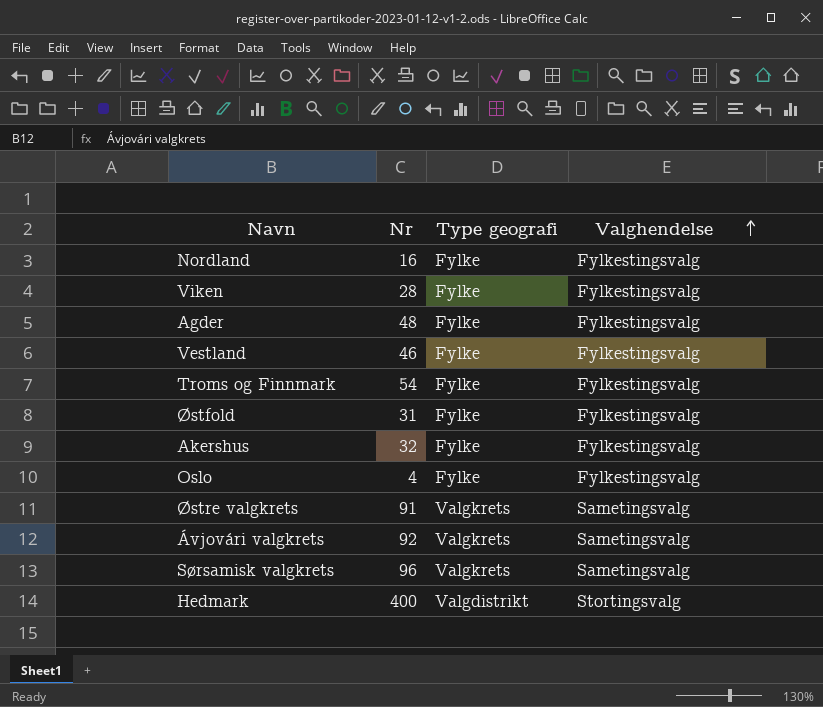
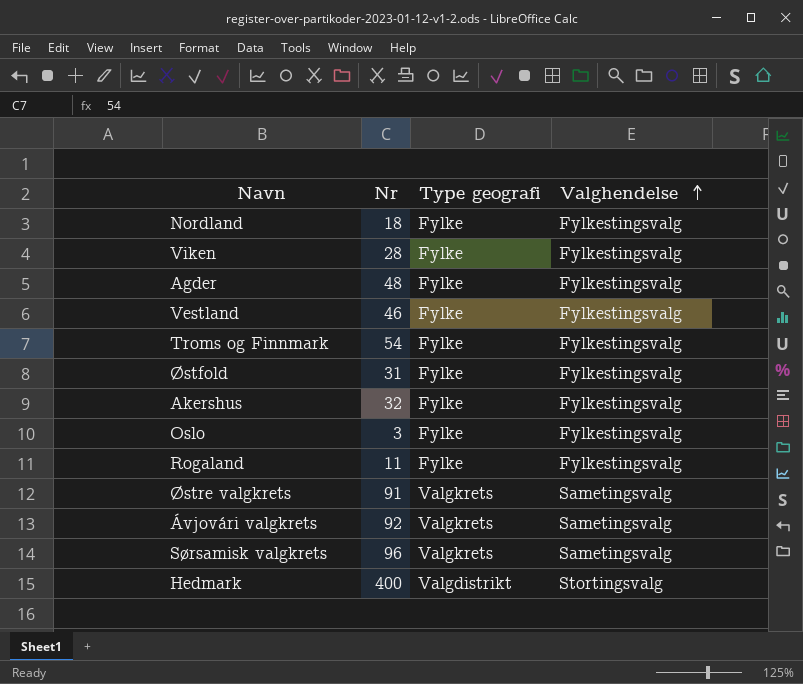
Nordland | Nr: 16 -> 18
Oslo | Nr: 4 -> 3
row Rogaland: none -> 11 | Fylke | Fylkestingsvalg

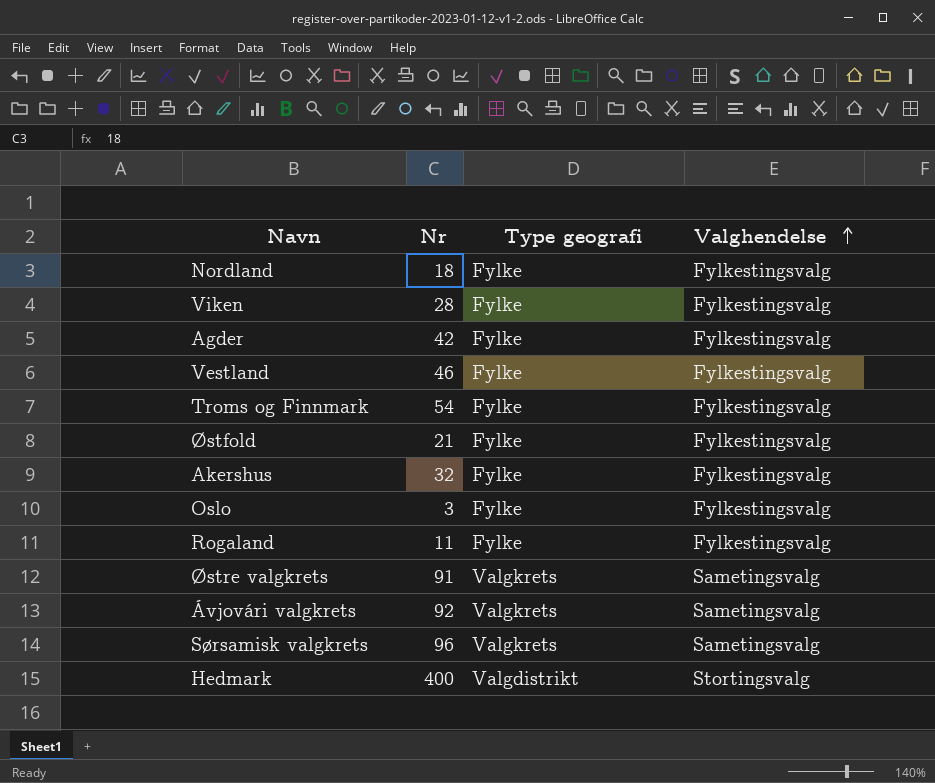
Agder | Nr: 48 -> 42
Østfold | Nr: 31 -> 21

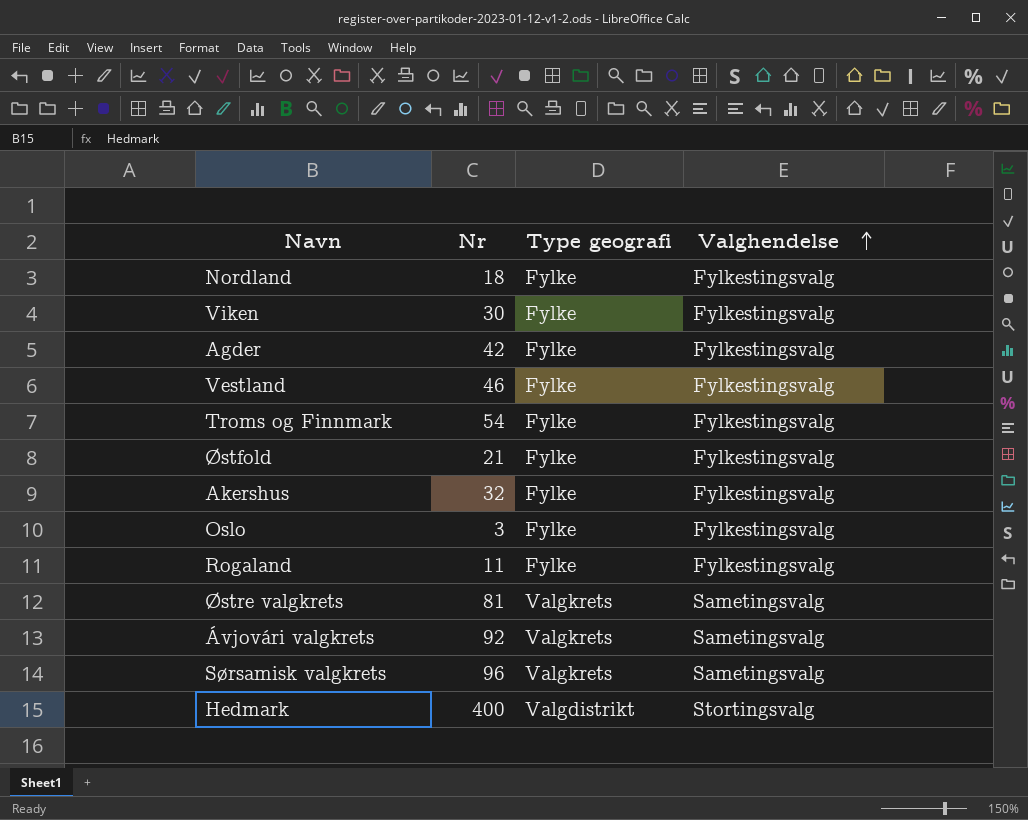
Viken | Nr: 28 -> 30
Østre valgkrets | Nr: 91 -> 81

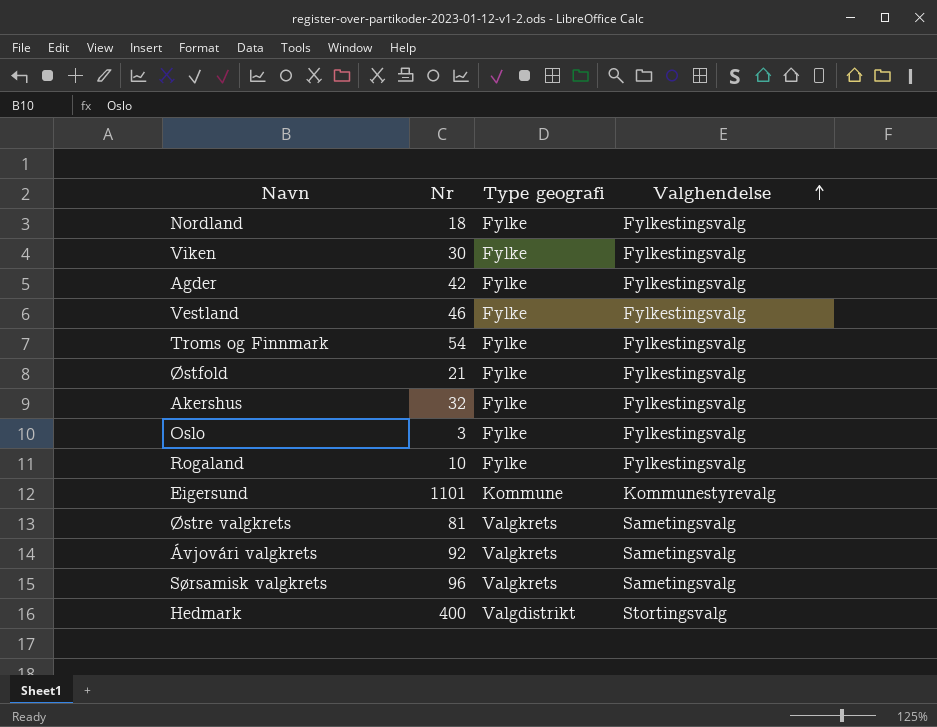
Rogaland | Nr: 11 -> 10
row Eigersund: none -> 1101 | Kommune | Kommunestyrevalg

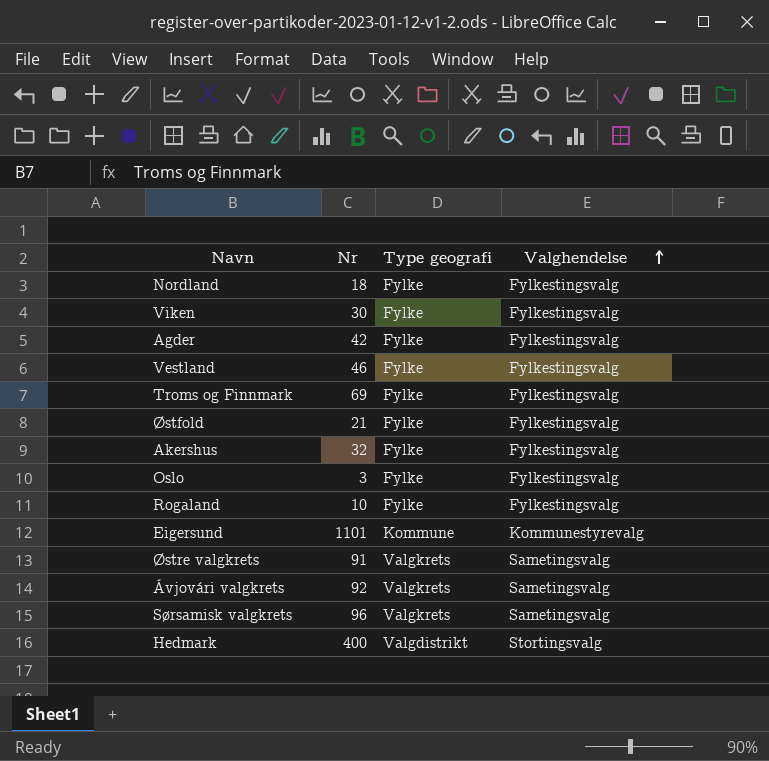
Troms og Finnmark | Nr: 54 -> 69
Østre valgkrets | Nr: 81 -> 91

